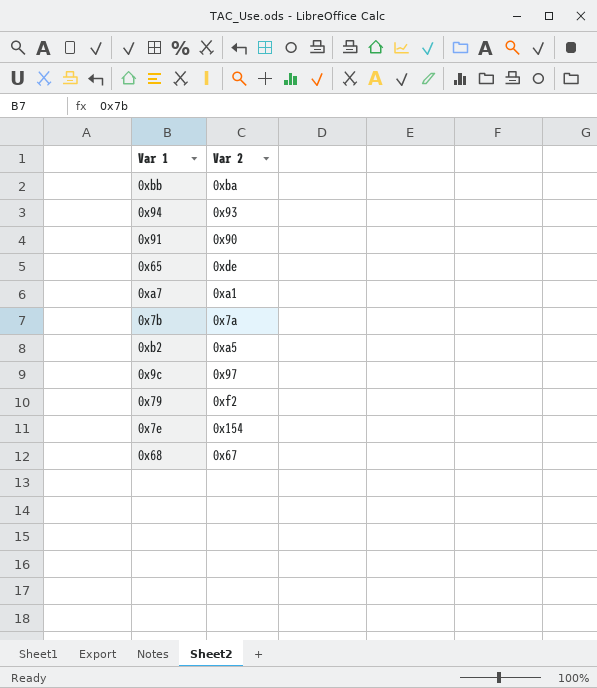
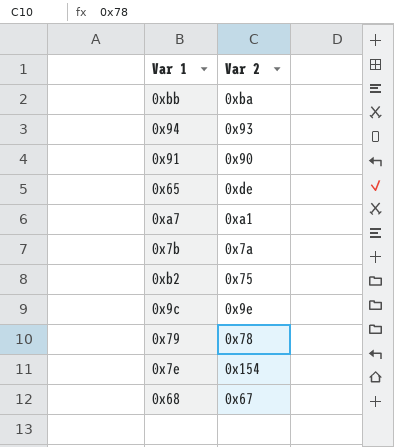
0xb2 | Var 2: 0xa5 -> 0x75
0x9c | Var 2: 0x97 -> 0x9e
0x79 | Var 2: 0xf2 -> 0x78

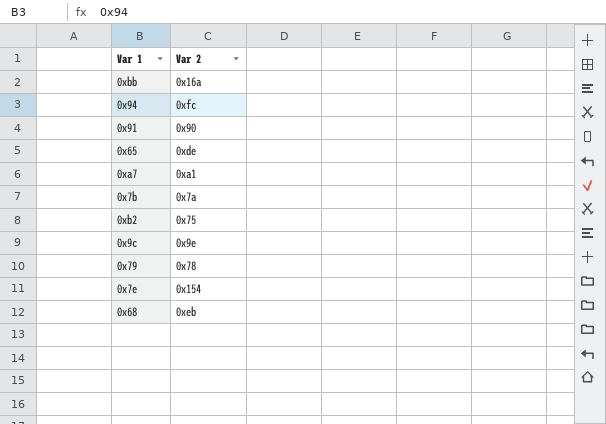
0xbb | Var 2: 0xba -> 0x16a
0x94 | Var 2: 0x93 -> 0xfc
0x68 | Var 2: 0x67 -> 0xeb

